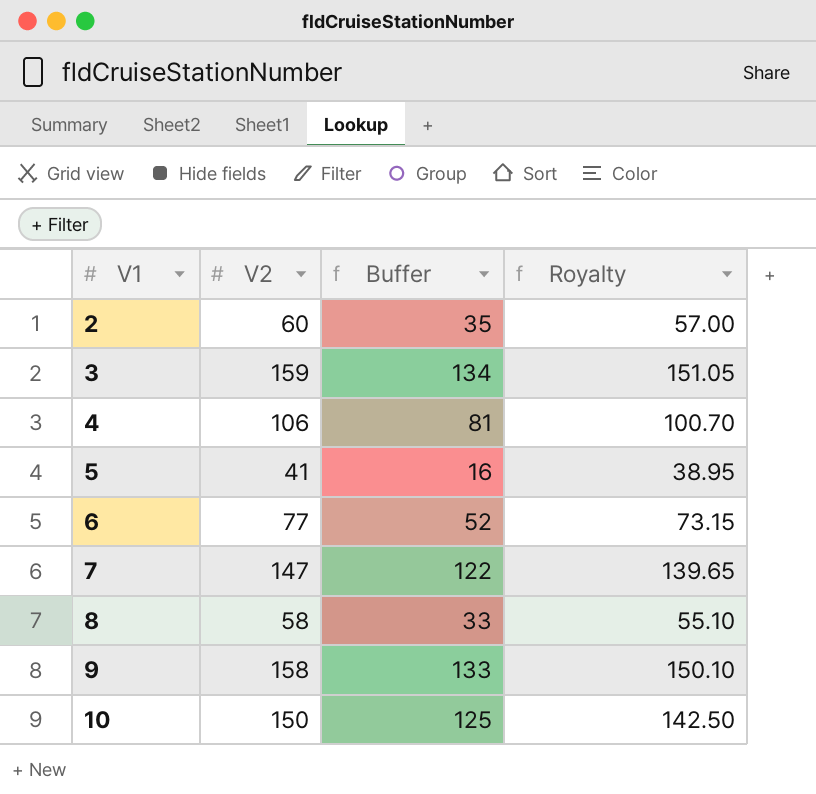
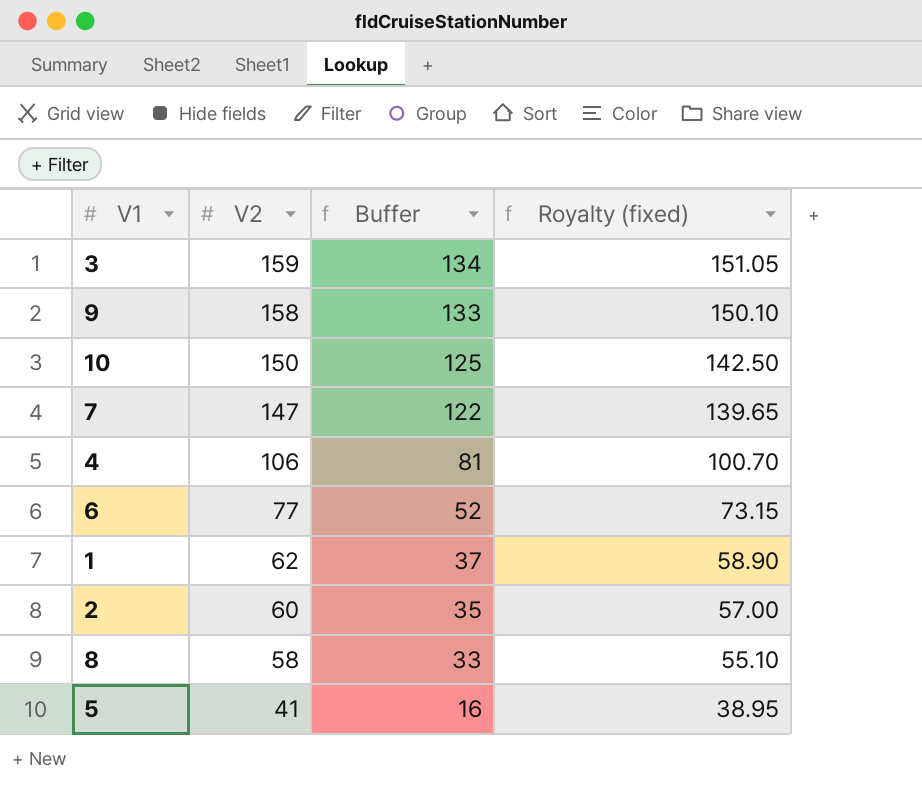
row order: V1 ascending -> V2 descending
column name: Royalty -> Royalty (fixed)
row 1: none -> 62 | 37 | 58.90

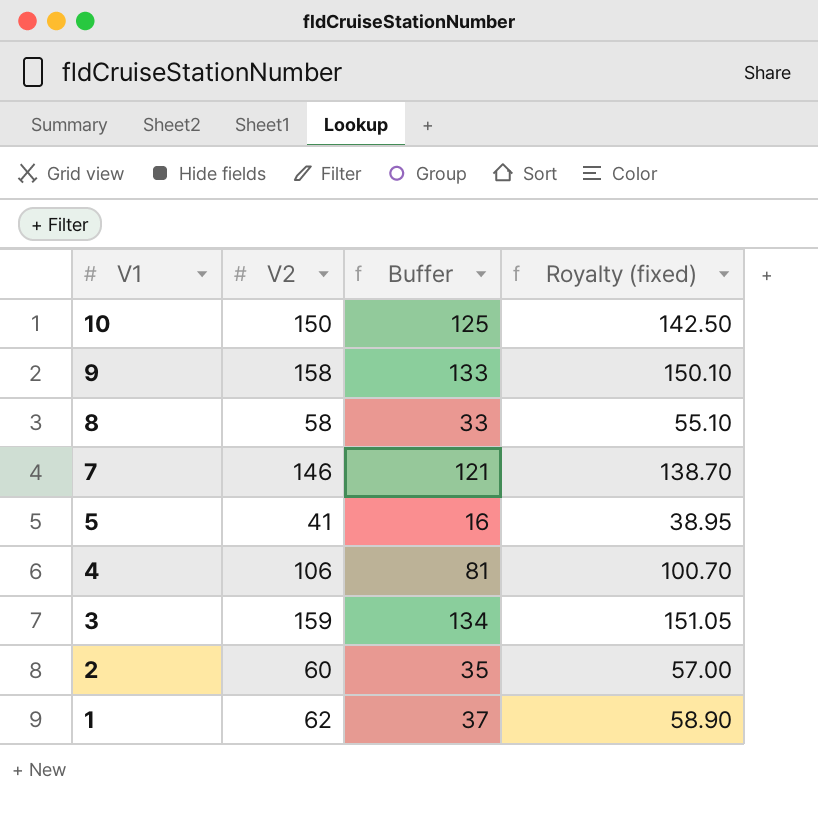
row order: V2 descending -> V1 descending
row 6: 77 | 52 | 73.15 -> none
7 | V2: 147 -> 146
7 | Buffer: 122 -> 121
7 | Royalty (fixed): 139.65 -> 138.70

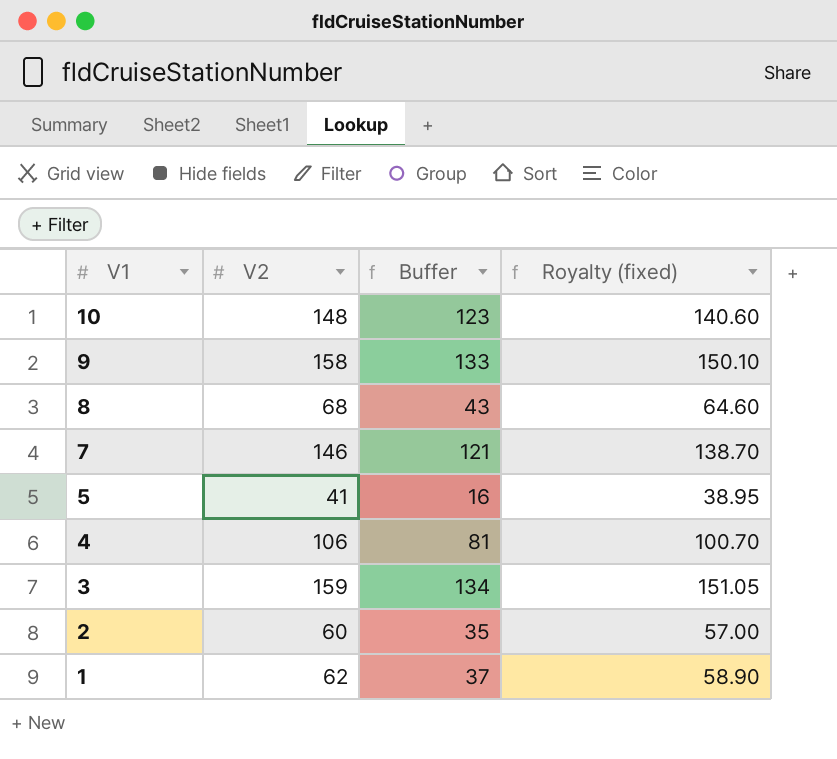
10 | V2: 150 -> 148
10 | Buffer: 125 -> 123
10 | Royalty (fixed): 142.50 -> 140.60
8 | V2: 58 -> 68
8 | Buffer: 33 -> 43
8 | Royalty (fixed): 55.10 -> 64.60

